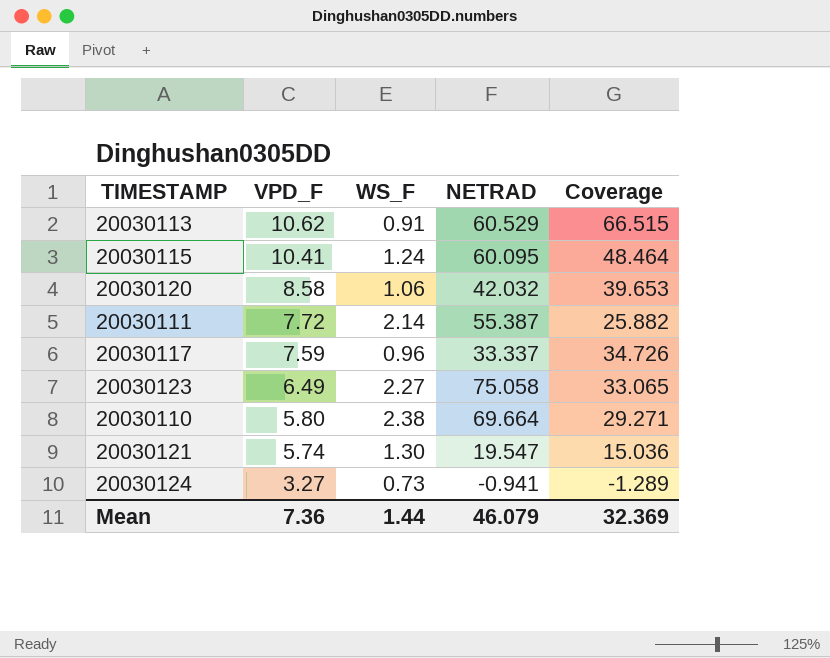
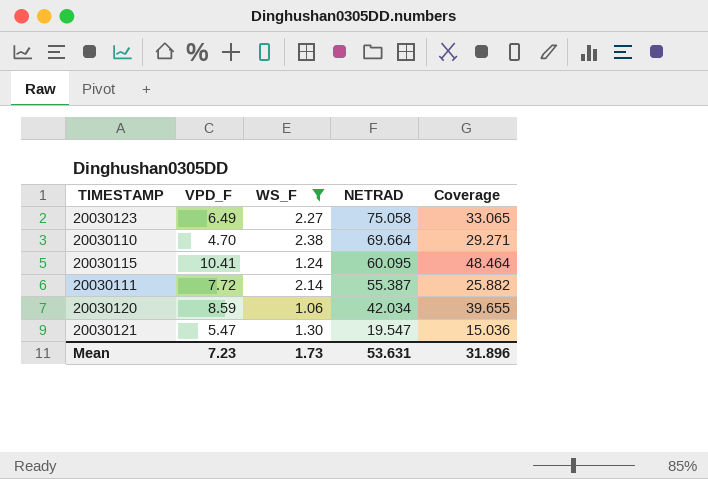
filter: none -> WS_F >= 1.06
row order: VPD_F descending -> NETRAD descending
20030110 | VPD_F: 5.80 -> 4.70
20030120 | VPD_F: 8.58 -> 8.59
20030120 | NETRAD: 42.032 -> 42.034
20030120 | Coverage: 39.653 -> 39.655
20030121 | VPD_F: 5.74 -> 5.47
Mean | VPD_F: 7.36 -> 7.23
Mean | WS_F: 1.44 -> 1.73
Mean | NETRAD: 46.079 -> 53.631
Mean | Coverage: 32.369 -> 31.896

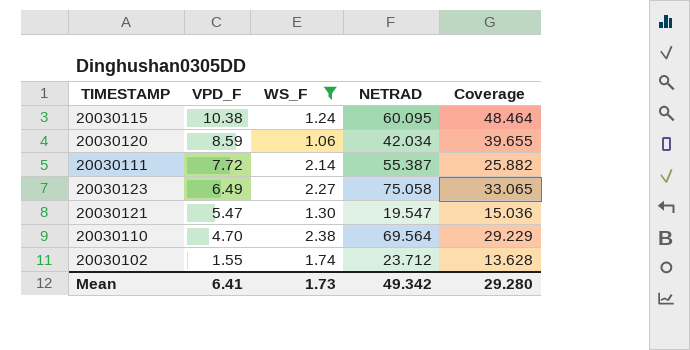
row order: NETRAD descending -> VPD_F descending
20030115 | VPD_F: 10.41 -> 10.38
20030110 | NETRAD: 69.664 -> 69.564
20030110 | Coverage: 29.271 -> 29.229
row 20030102: none -> 1.55 | 1.74 | 23.712 | 13.628
Mean | VPD_F: 7.23 -> 6.41
Mean | NETRAD: 53.631 -> 49.342
Mean | Coverage: 31.896 -> 29.280

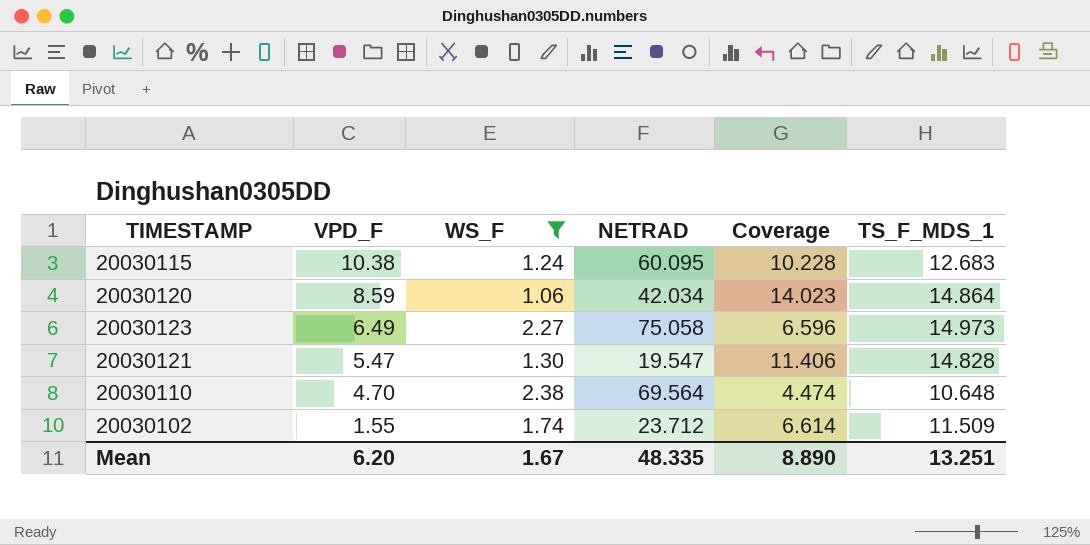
column Coverage | formula: [NETRAD] / [WS_F] -> [TS_F_MDS_1] / [WS_F]
column TS_F_MDS_1 | position: none -> 6
row 20030111: 7.72 | 2.14 | 55.387 | 25.882 -> none
Mean | VPD_F: 6.41 -> 6.20
Mean | WS_F: 1.73 -> 1.67
Mean | NETRAD: 49.342 -> 48.335
Mean | Coverage: 29.280 -> 8.890

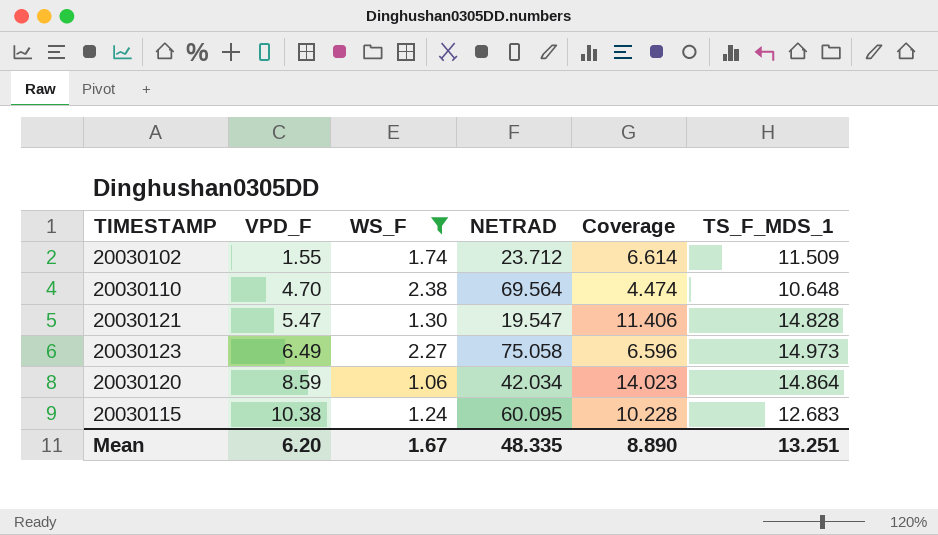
row order: VPD_F descending -> VPD_F ascending

